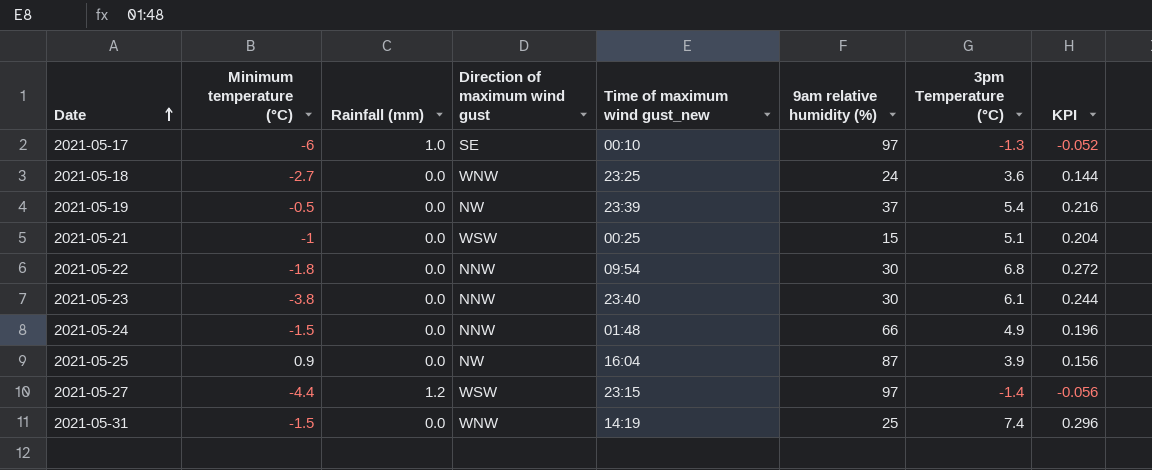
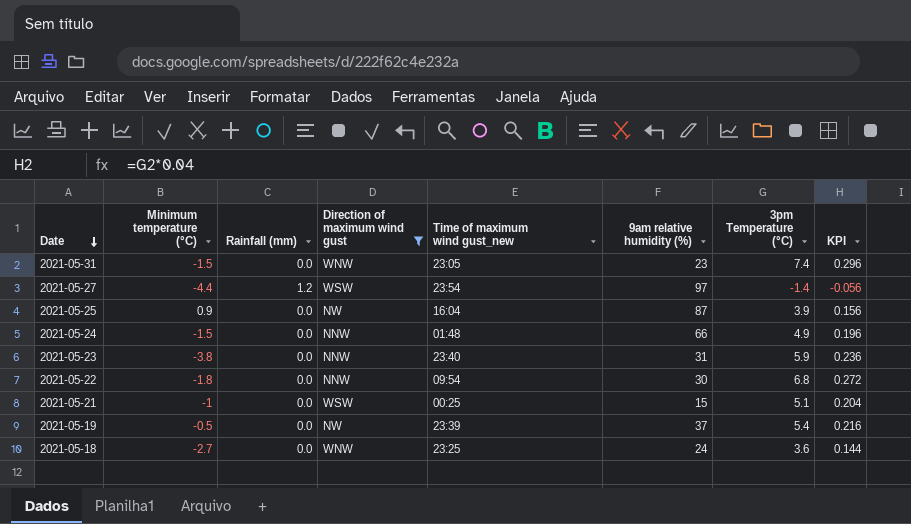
filter: none -> Direction of maximum wind gust != SE
row order: Date ascending -> Date descending
2021-05-31 | Time of maximum wind gust_new: 14:19 -> 23:05
2021-05-31 | 9am relative humidity (%): 25 -> 23
2021-05-27 | Time of maximum wind gust_new: 23:15 -> 23:54
2021-05-23 | 9am relative humidity (%): 30 -> 31
2021-05-23 | 3pm Temperature (°C): 6.1 -> 5.9
2021-05-23 | KPI: 0.244 -> 0.236

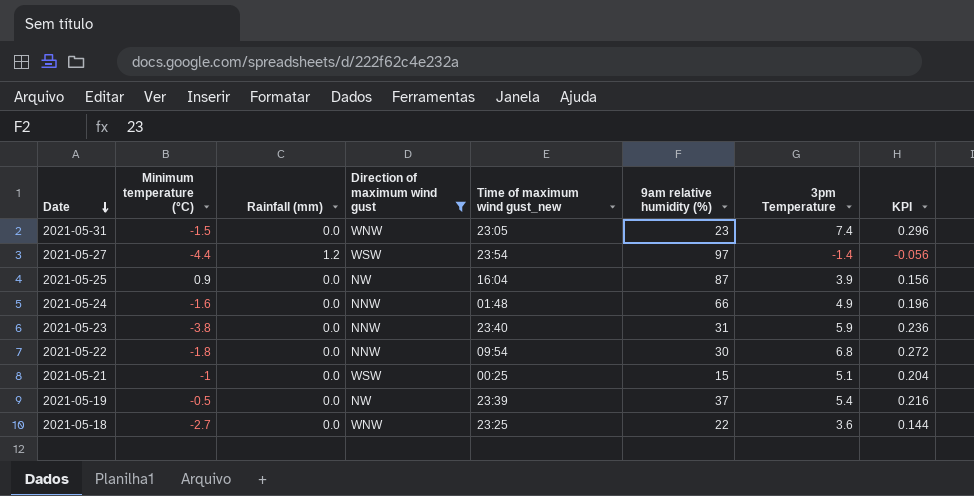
column name: 3pm Temperature (°C) -> 3pm Temperature
2021-05-24 | Minimum temperature (°C): -1.5 -> -1.6
2021-05-18 | 9am relative humidity (%): 24 -> 22

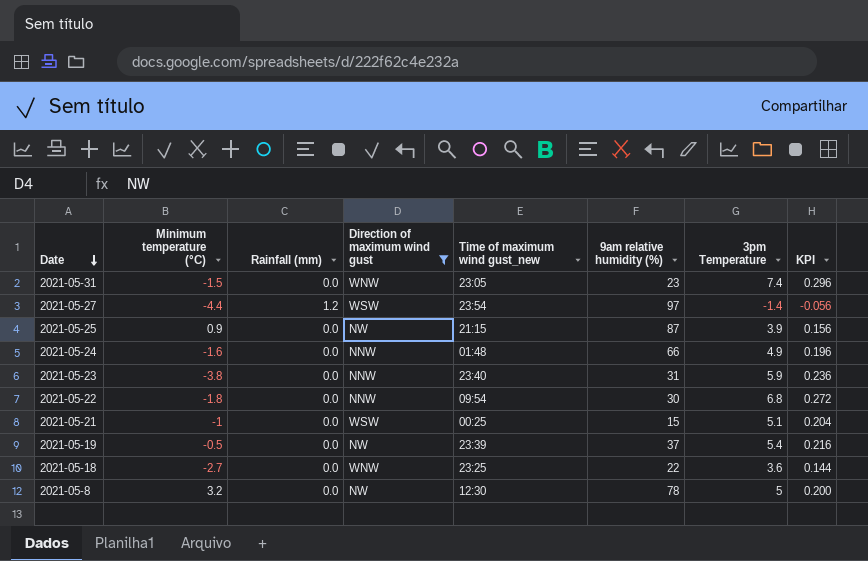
2021-05-25 | Time of maximum wind gust_new: 16:04 -> 21:15
row 2021-05-8: none -> 3.2 | 0.0 | NW | 12:30 | 78 | 5 | 0.200

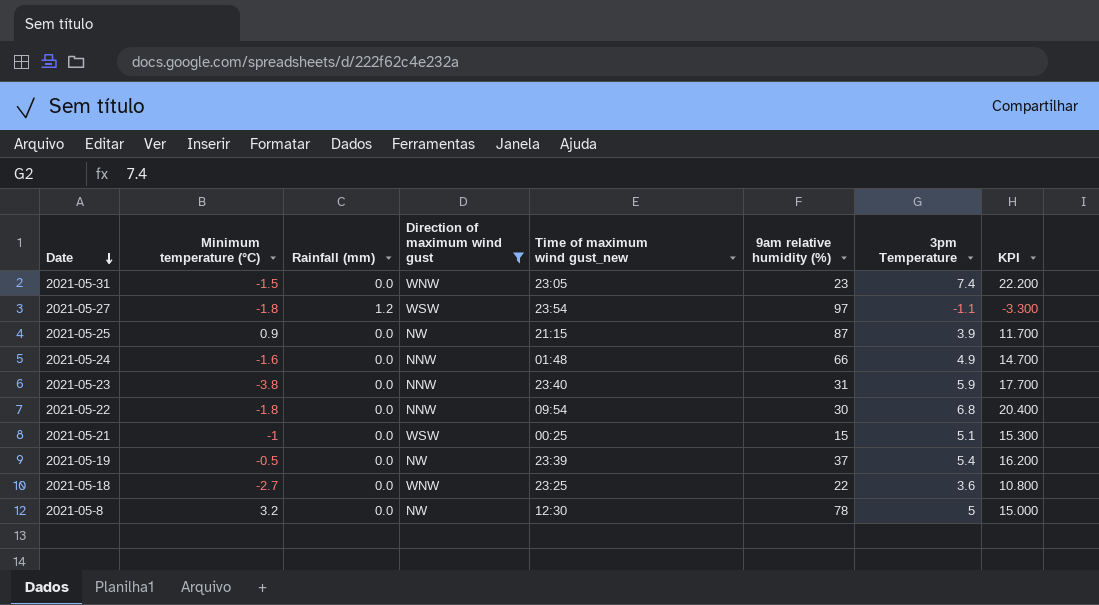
column KPI | formula: [3pm Temperature] * 0.04 -> [3pm Temperature] * 3
2021-05-27 | Minimum temperature (°C): -4.4 -> -1.8
2021-05-27 | 3pm Temperature: -1.4 -> -1.1

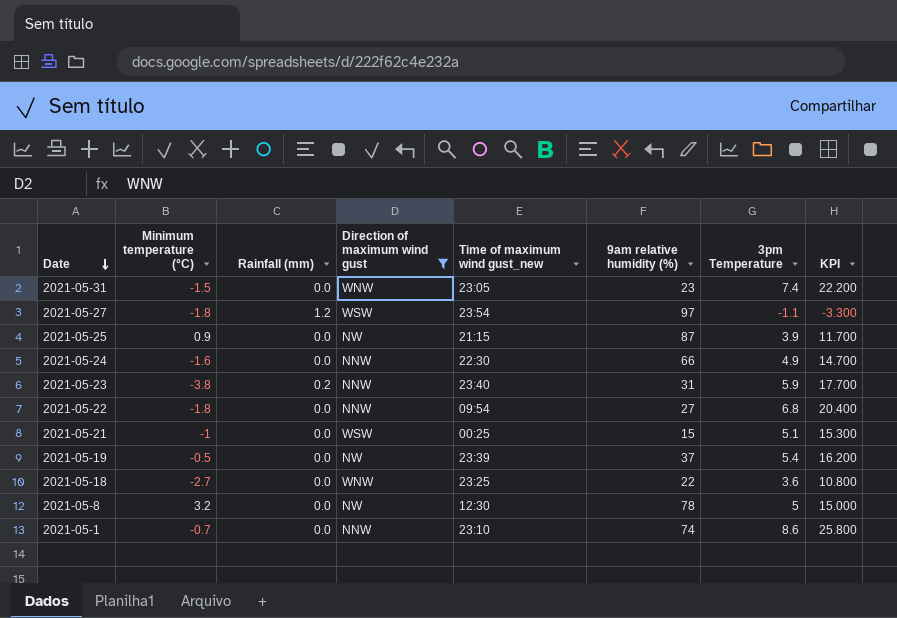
2021-05-24 | Time of maximum wind gust_new: 01:48 -> 22:30
2021-05-23 | Rainfall (mm): 0.0 -> 0.2
2021-05-22 | 9am relative humidity (%): 30 -> 27
row 2021-05-1: none -> -0.7 | 0.0 | NNW | 23:10 | 74 | 8.6 | 25.800

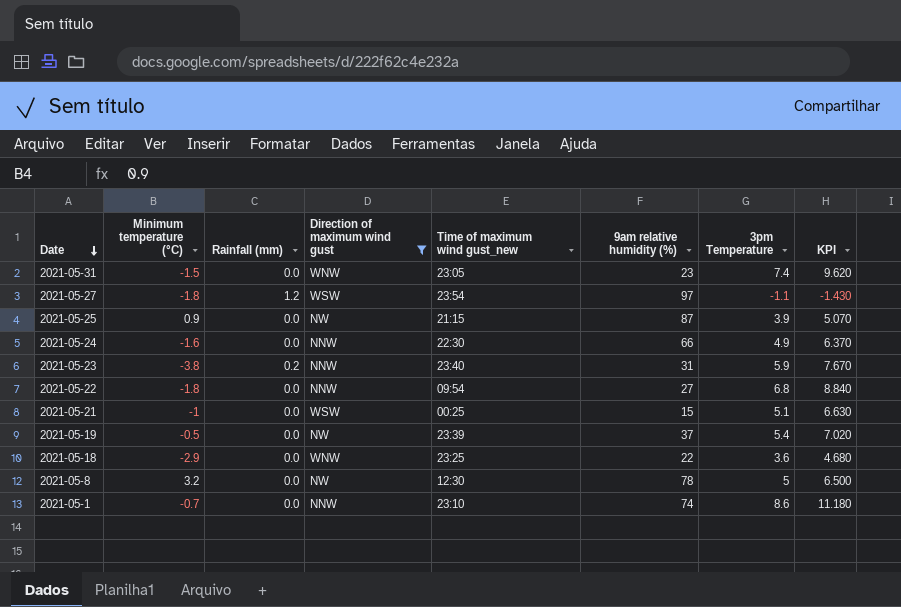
column KPI | formula: [3pm Temperature] * 3 -> [3pm Temperature] * 1.3
2021-05-18 | Minimum temperature (°C): -2.7 -> -2.9

